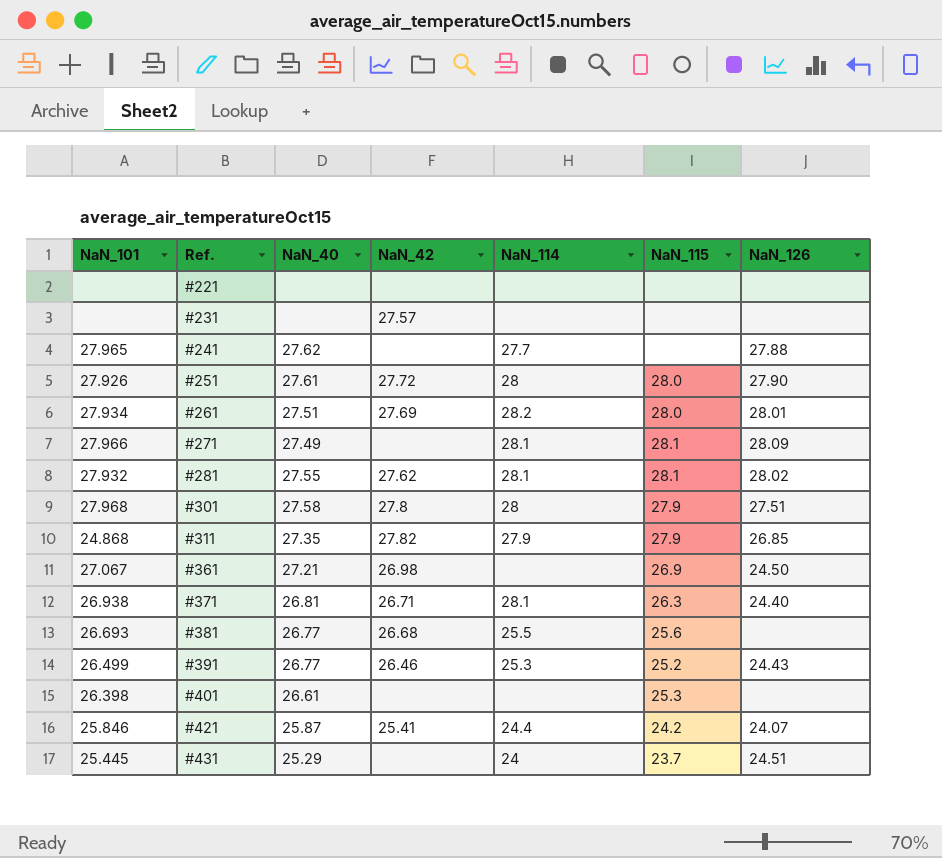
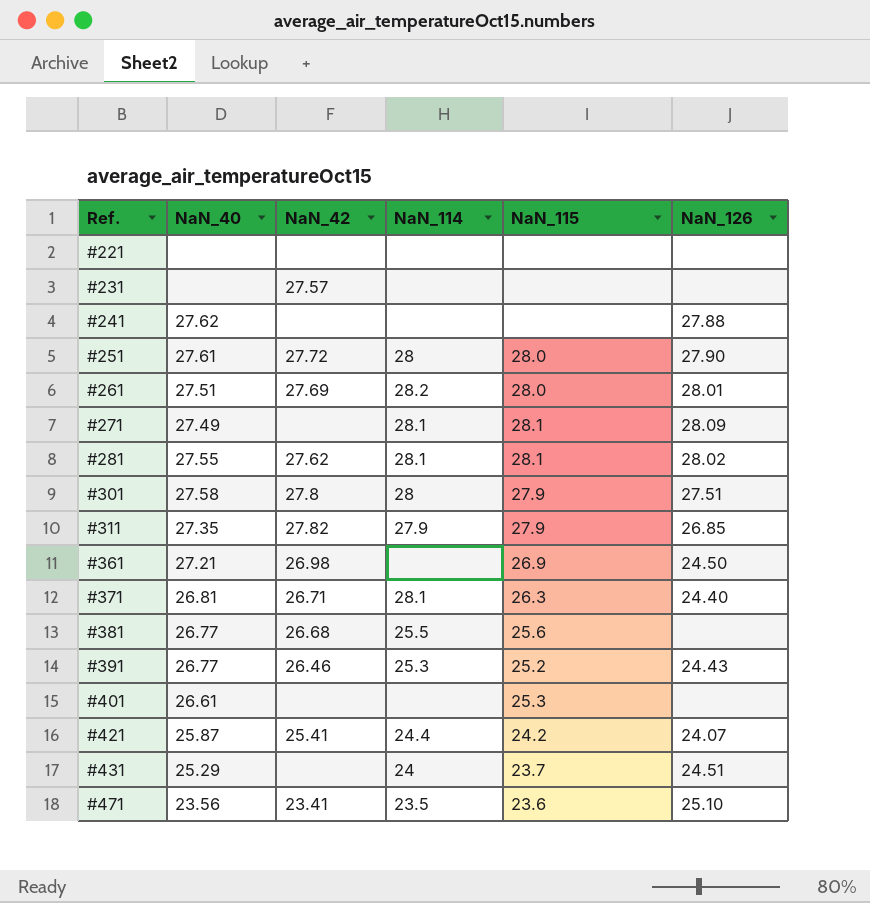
column NaN_101 | position: 1 -> none
#241 | NaN_114: 27.7 -> none
row #471: none -> 23.56 | 23.41 | 23.5 | 23.6 | 25.10

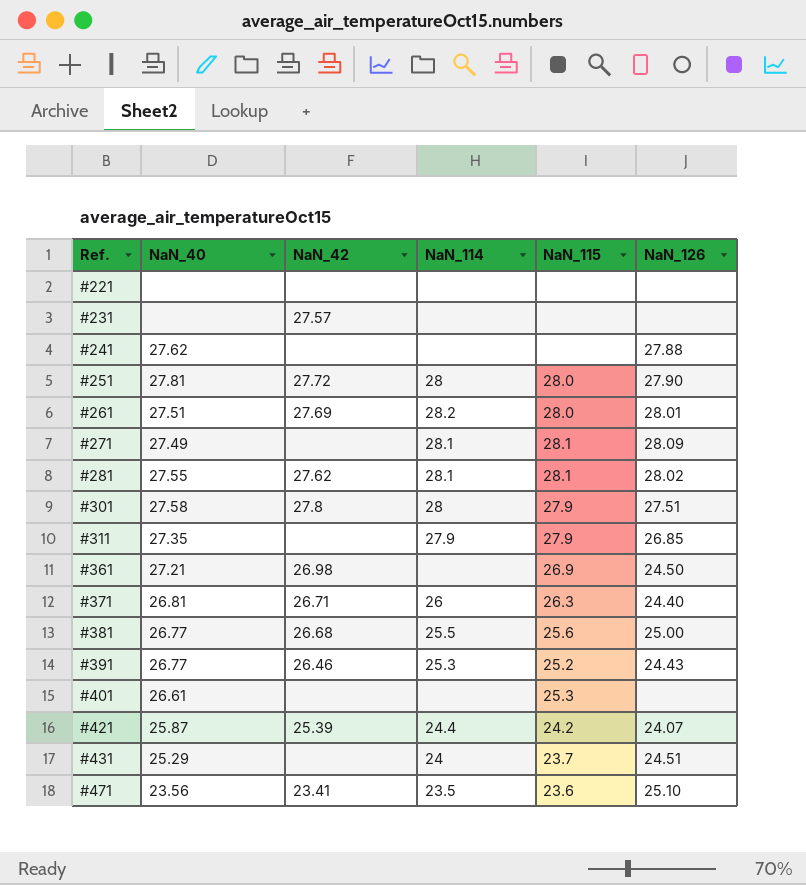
#251 | NaN_40: 27.61 -> 27.81
#311 | NaN_42: 27.82 -> none
#371 | NaN_114: 28.1 -> 26
#381 | NaN_126: none -> 25.00
#421 | NaN_42: 25.41 -> 25.39

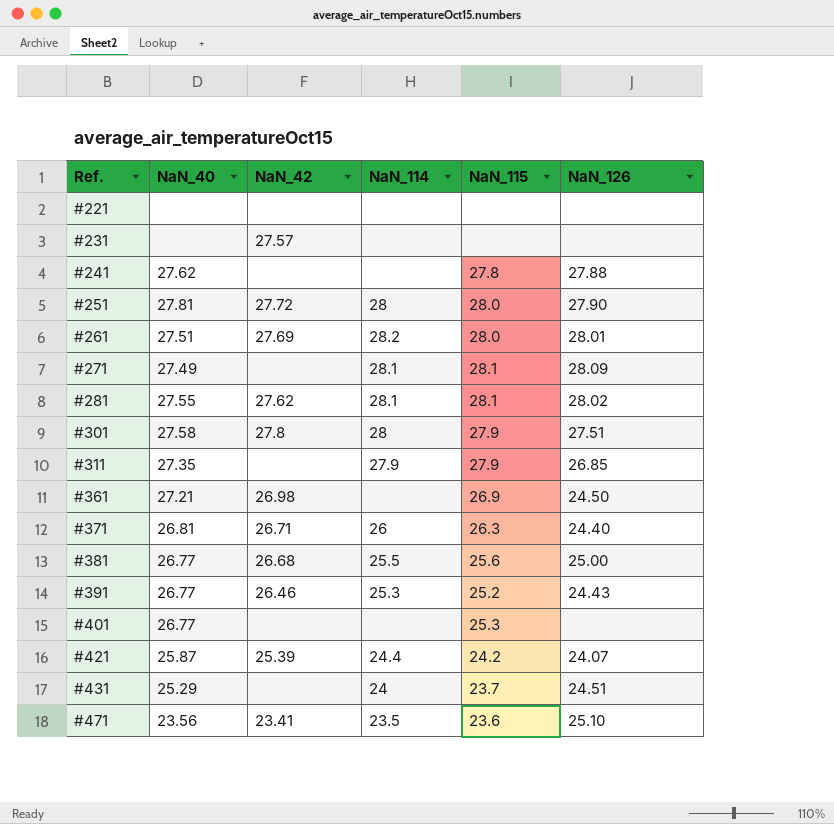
#241 | NaN_115: none -> 27.8
#401 | NaN_40: 26.61 -> 26.77

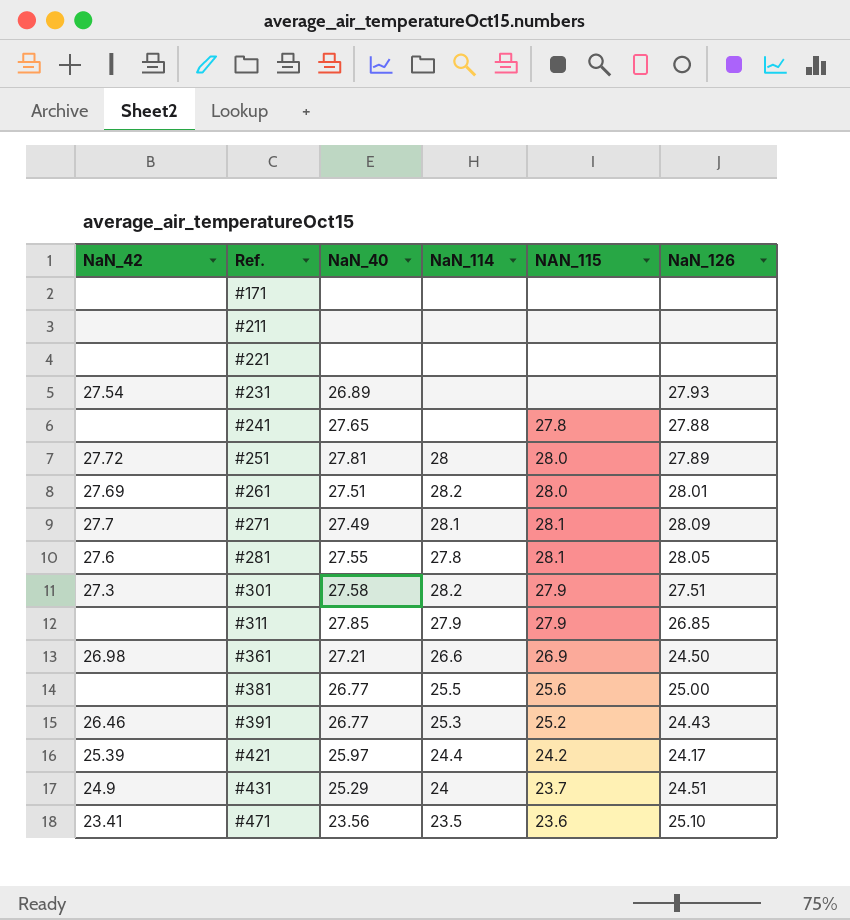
column NaN_42 | position: 3 -> 1
column name: NaN_115 -> NAN_115
row #371: 26.81 | 26.71 | 26 | 26.3 | 24.40 -> none
row #401: 26.77 | none | none | 25.3 | none -> none
row #171: none -> none | none | none | none | none
row #211: none -> none | none | none | none | none
#231 | NaN_42: 27.57 -> 27.54
#231 | NaN_40: none -> 26.89
#231 | NaN_126: none -> 27.93
#241 | NaN_40: 27.62 -> 27.65
#251 | NaN_126: 27.90 -> 27.89
#271 | NaN_42: none -> 27.7
#281 | NaN_42: 27.62 -> 27.6
#281 | NaN_114: 28.1 -> 27.8
#281 | NaN_126: 28.02 -> 28.05
#301 | NaN_42: 27.8 -> 27.3
#301 | NaN_114: 28 -> 28.2
#311 | NaN_40: 27.35 -> 27.85
#361 | NaN_114: none -> 26.6
#381 | NaN_42: 26.68 -> none
#421 | NaN_40: 25.87 -> 25.97
#421 | NaN_126: 24.07 -> 24.17
#431 | NaN_42: none -> 24.9

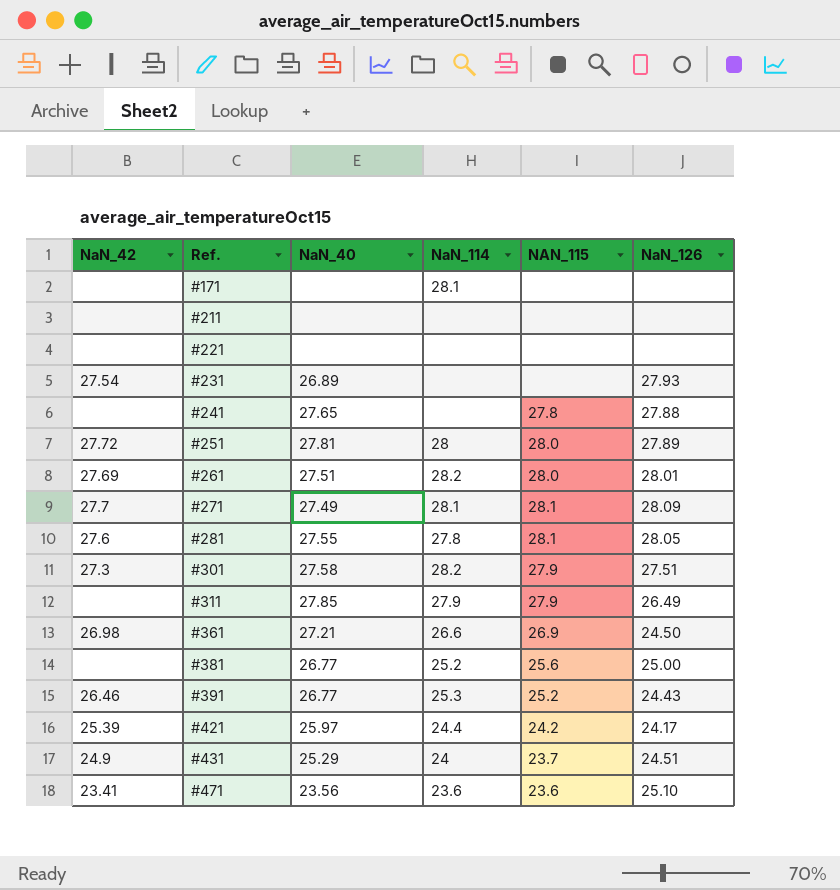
#171 | NaN_114: none -> 28.1
#311 | NaN_126: 26.85 -> 26.49
#381 | NaN_114: 25.5 -> 25.2
#471 | NaN_114: 23.5 -> 23.6

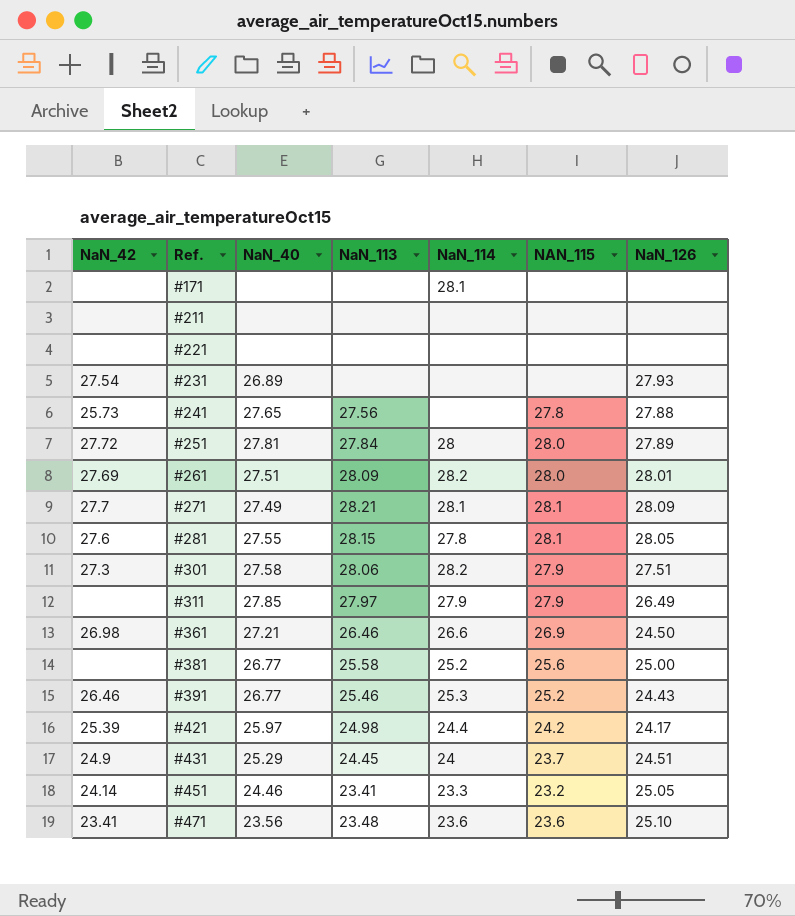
column NaN_113 | position: none -> 4
#241 | NaN_42: none -> 25.73
row #451: none -> 24.14 | 24.46 | 23.41 | 23.3 | 23.2 | 25.05

